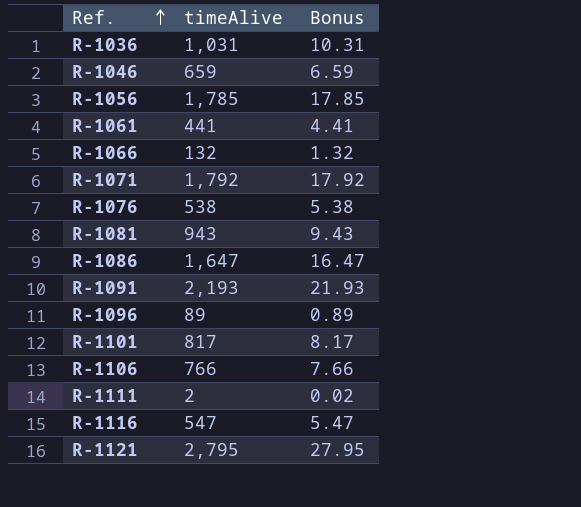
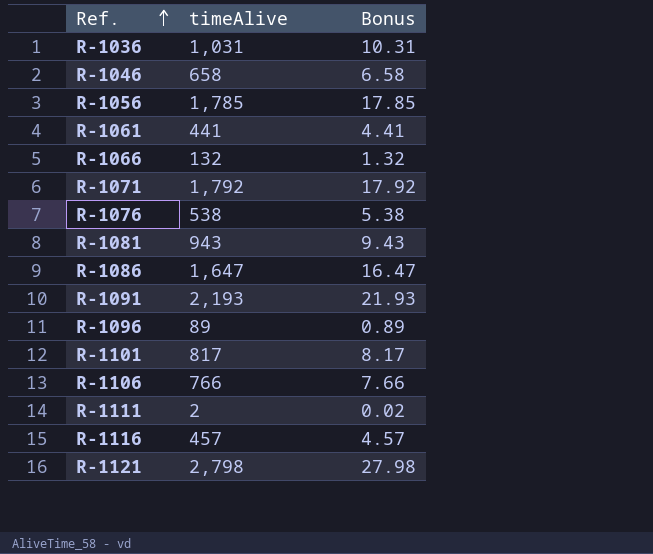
R-1046 | timeAlive: 659 -> 658
R-1046 | Bonus: 6.59 -> 6.58
R-1116 | timeAlive: 547 -> 457
R-1116 | Bonus: 5.47 -> 4.57
R-1121 | timeAlive: 2,795 -> 2,798
R-1121 | Bonus: 27.95 -> 27.98

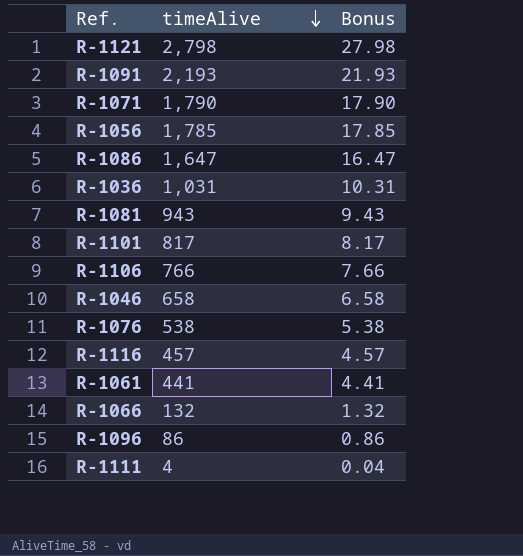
row order: Ref. ascending -> timeAlive descending
R-1071 | timeAlive: 1,792 -> 1,790
R-1071 | Bonus: 17.92 -> 17.90
R-1096 | timeAlive: 89 -> 86
R-1096 | Bonus: 0.89 -> 0.86
R-1111 | timeAlive: 2 -> 4
R-1111 | Bonus: 0.02 -> 0.04

